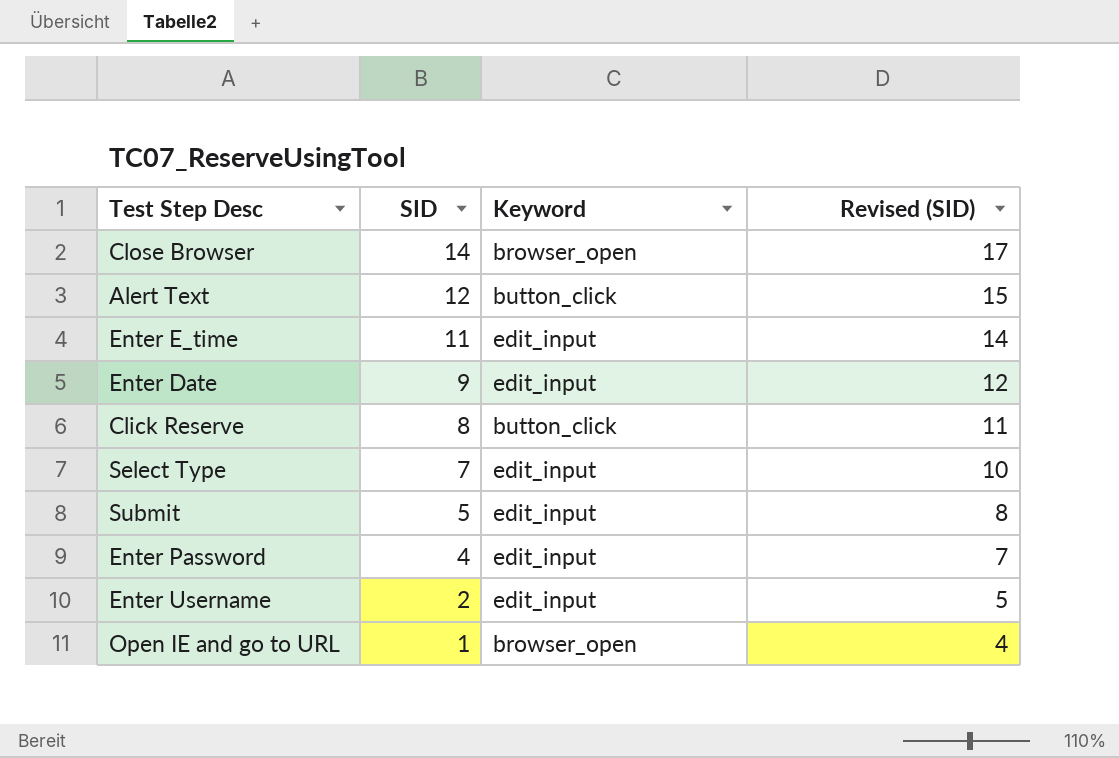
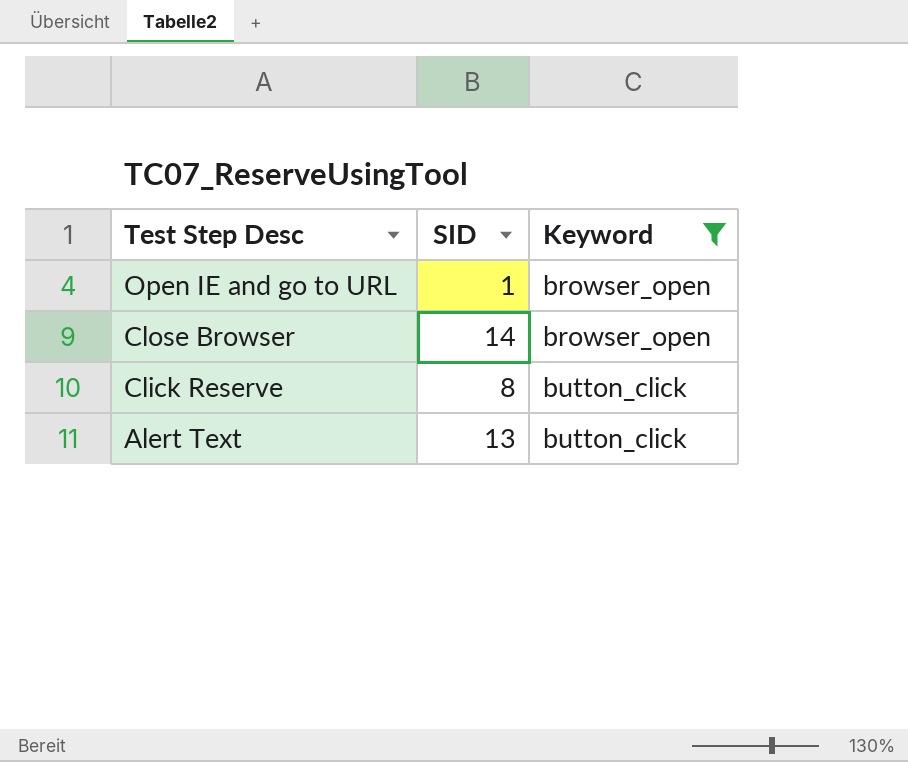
filter: none -> Keyword != edit_input
row order: SID descending -> Test Step Desc descending
column Revised (SID) | formula: [SID] + 3 -> none
Alert Text | SID: 12 -> 13

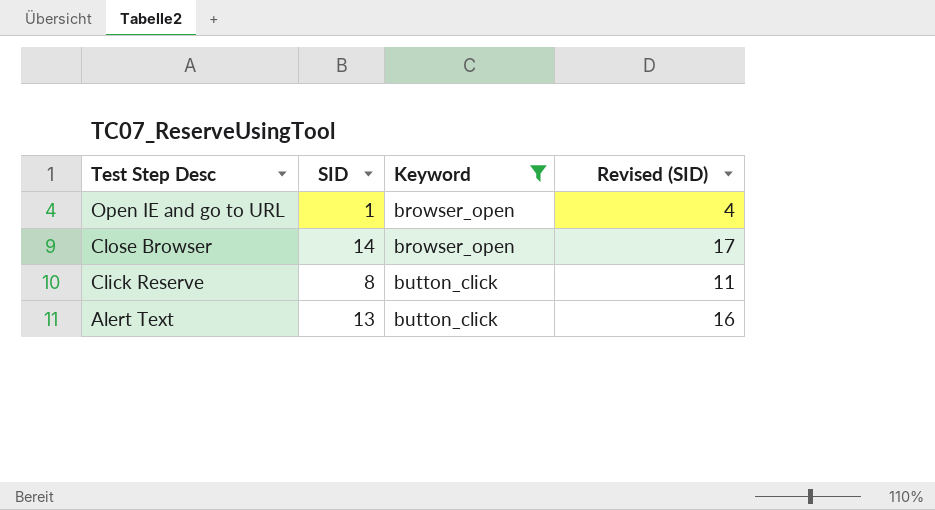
column Revised (SID) | formula: none -> [SID] + 3

